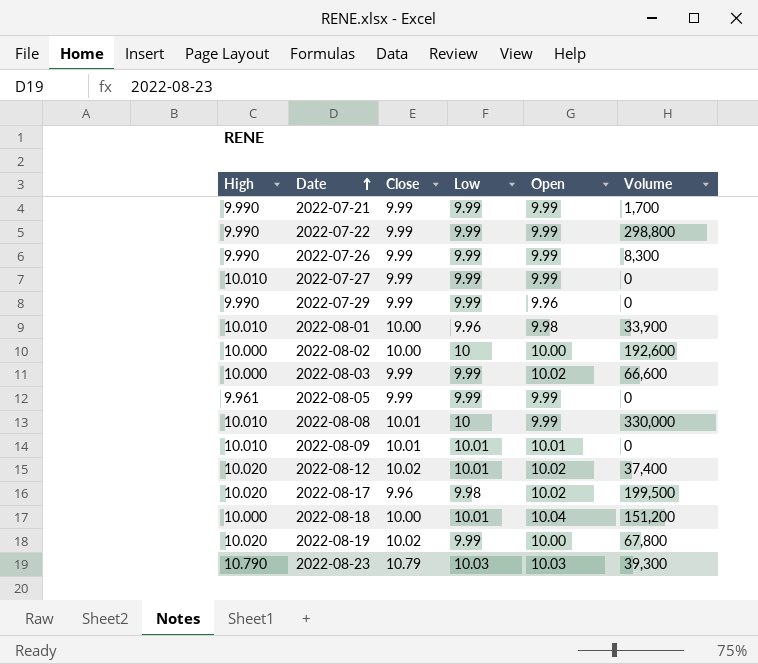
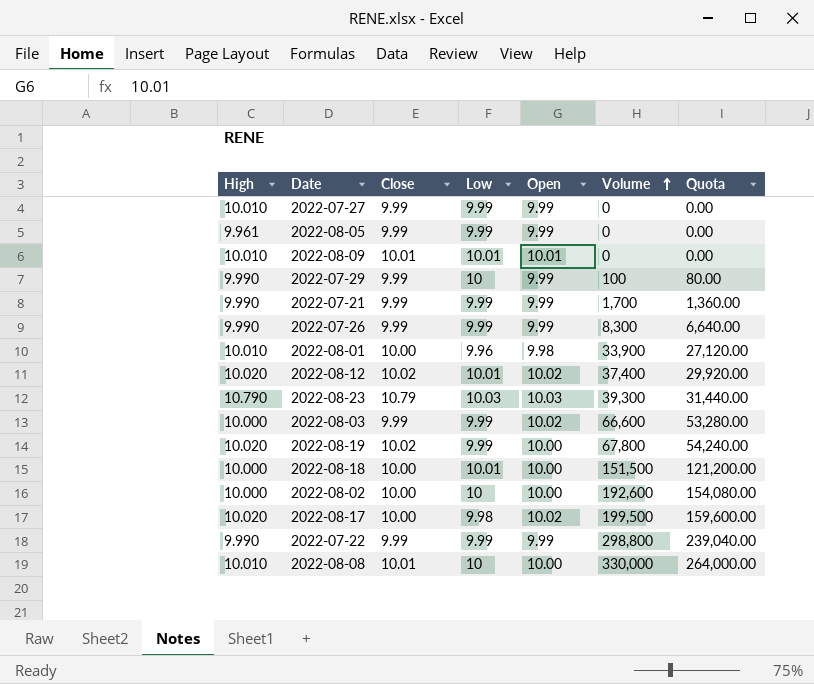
row order: Date ascending -> Volume ascending
column Quota | formula: none -> [Volume] * 0.8
2022-07-29 | Low: 9.99 -> 10
2022-07-29 | Open: 9.96 -> 9.99
2022-07-29 | Volume: 0 -> 100
2022-08-18 | Open: 10.04 -> 10.00
2022-08-18 | Volume: 151,200 -> 151,500
2022-08-17 | Close: 9.96 -> 10.00
2022-08-08 | Open: 9.99 -> 10.00

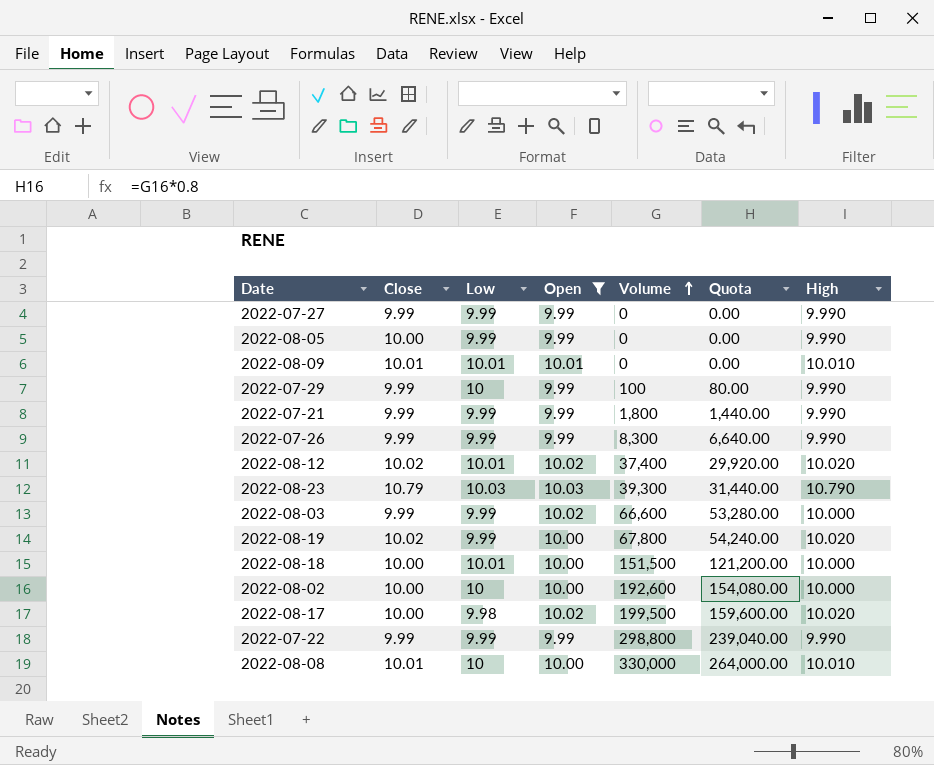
filter: none -> Open != 9.98
column High | position: 1 -> 7
2022-07-27 | High: 10.010 -> 9.990
2022-08-05 | Close: 9.99 -> 10.00
2022-08-05 | High: 9.961 -> 9.990
2022-07-21 | Volume: 1,700 -> 1,800
2022-07-21 | Quota: 1,360.00 -> 1,440.00

